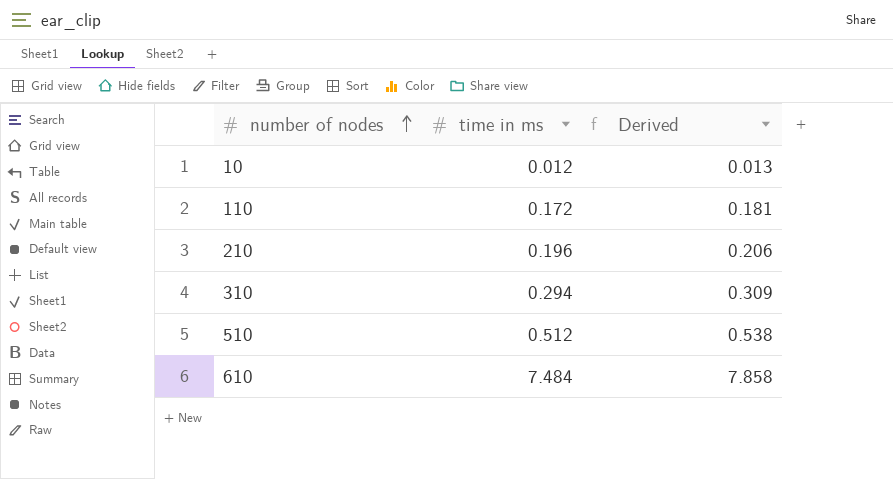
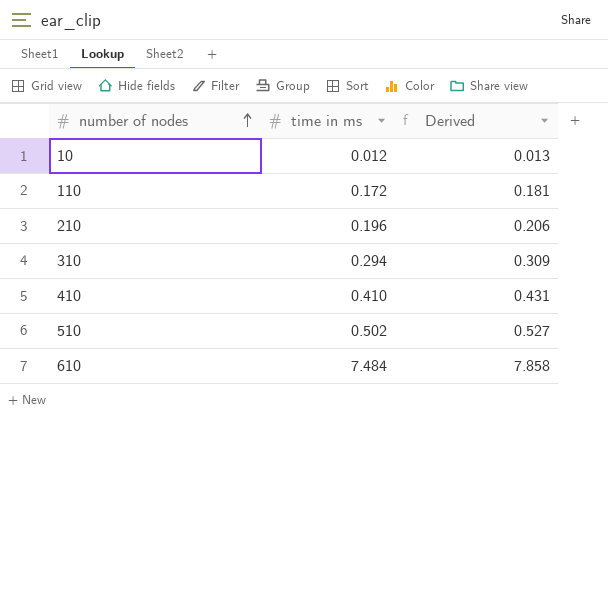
row 410: none -> 0.410 | 0.431
510 | time in ms: 0.512 -> 0.502
510 | Derived: 0.538 -> 0.527

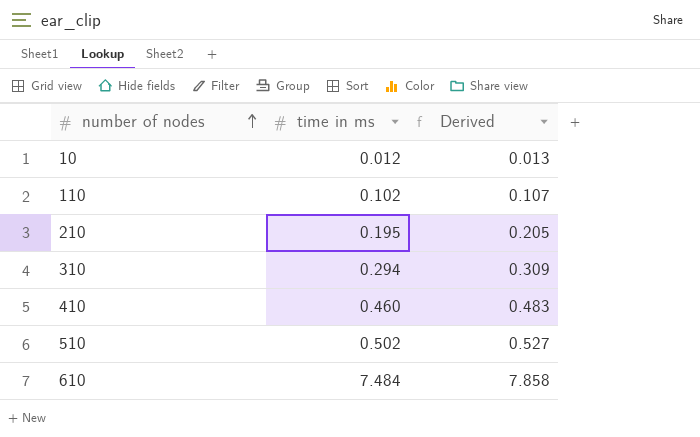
110 | time in ms: 0.172 -> 0.102
110 | Derived: 0.181 -> 0.107
210 | time in ms: 0.196 -> 0.195
210 | Derived: 0.206 -> 0.205
410 | time in ms: 0.410 -> 0.460
410 | Derived: 0.431 -> 0.483

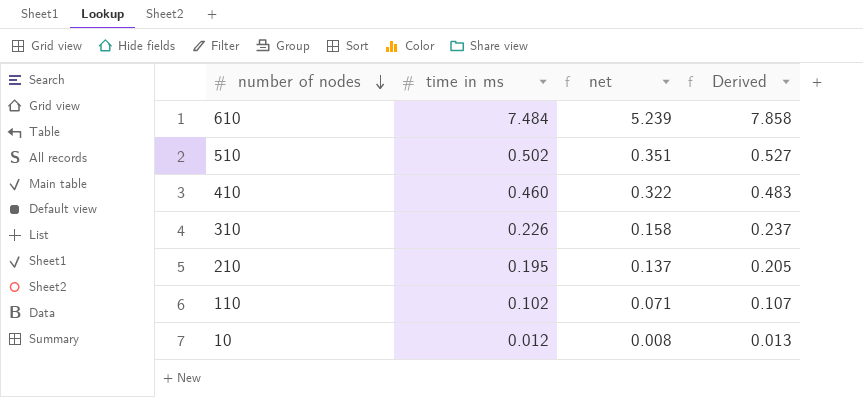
row order: number of nodes ascending -> number of nodes descending
column net | formula: none -> [time in ms] * 0.7
310 | time in ms: 0.294 -> 0.226
310 | Derived: 0.309 -> 0.237

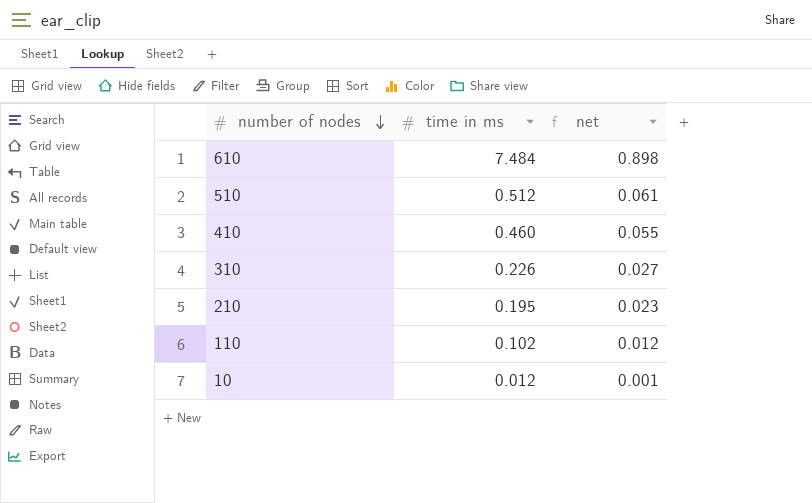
column Derived | formula: [time in ms] * 1.05 -> none
column net | formula: [time in ms] * 0.7 -> [time in ms] * 0.12
510 | time in ms: 0.502 -> 0.512

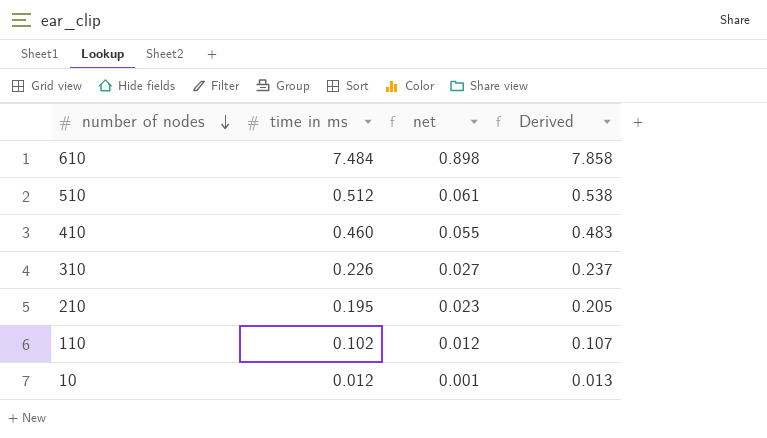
column Derived | formula: none -> [time in ms] * 1.05

